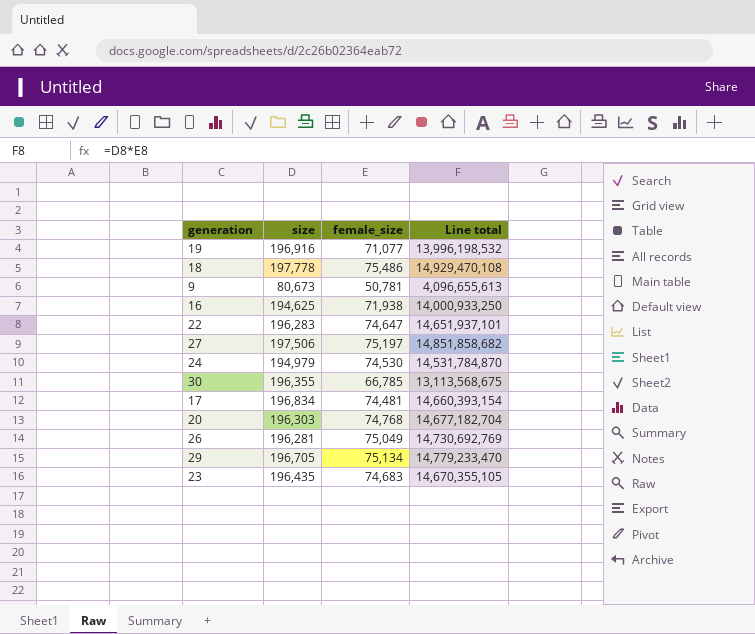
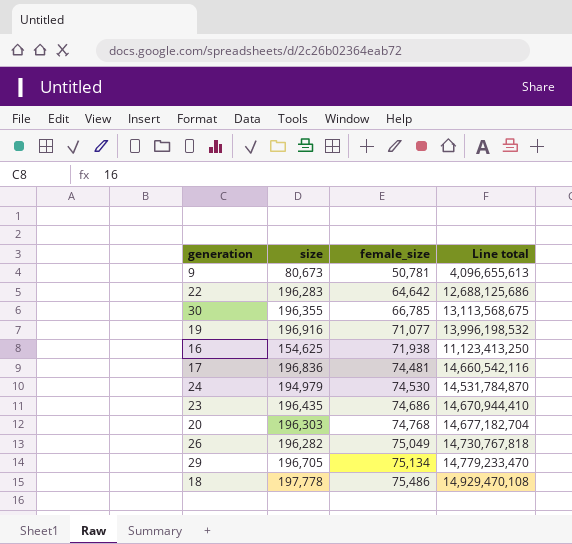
row order: none -> female_size ascending
row 27: 197,506 | 75,197 | 14,851,858,682 -> none
22 | female_size: 74,647 -> 64,642
22 | Line total: 14,651,937,101 -> 12,688,125,686
16 | size: 194,625 -> 154,625
16 | Line total: 14,000,933,250 -> 11,123,413,250
17 | size: 196,834 -> 196,836
17 | Line total: 14,660,393,154 -> 14,660,542,116
23 | female_size: 74,683 -> 74,686
23 | Line total: 14,670,355,105 -> 14,670,944,410
26 | size: 196,281 -> 196,282
26 | Line total: 14,730,692,769 -> 14,730,767,818

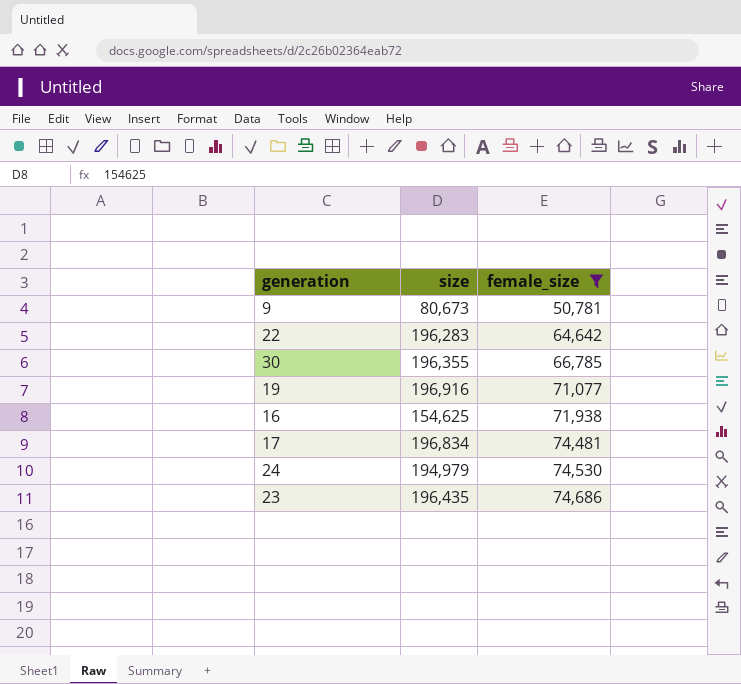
filter: none -> female_size <= 74,686
column Line total | formula: [size] * [female_size] -> none
17 | size: 196,836 -> 196,834

